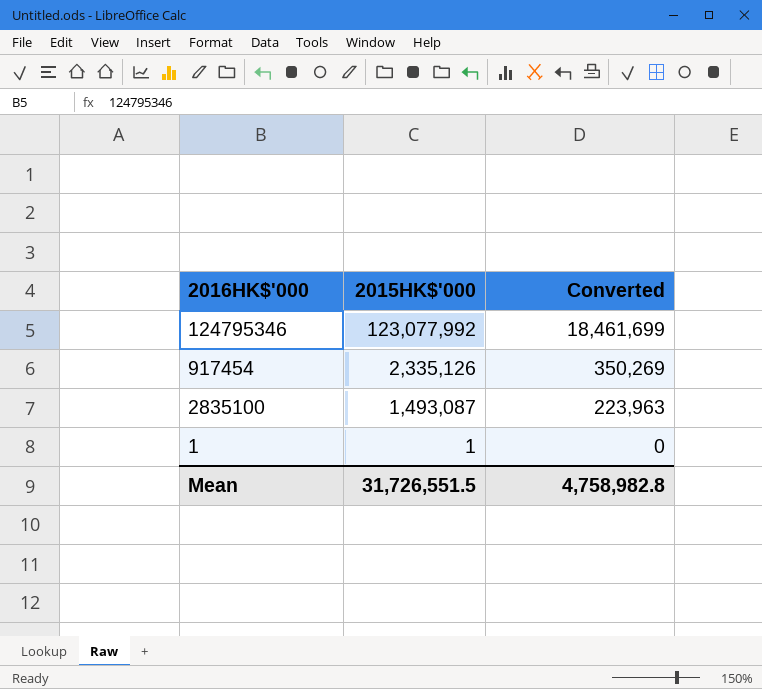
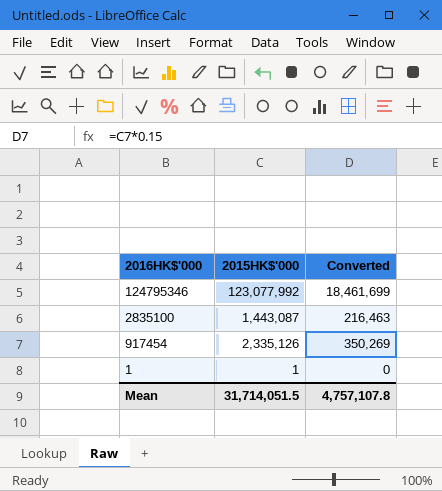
row order: 2015HK$'000 descending -> 2016HK$'000 descending
2835100 | 2015HK$'000: 1,493,087 -> 1,443,087
2835100 | Converted: 223,963 -> 216,463
Mean | 2015HK$'000: 31,726,551.5 -> 31,714,051.5
Mean | Converted: 4,758,982.8 -> 4,757,107.8

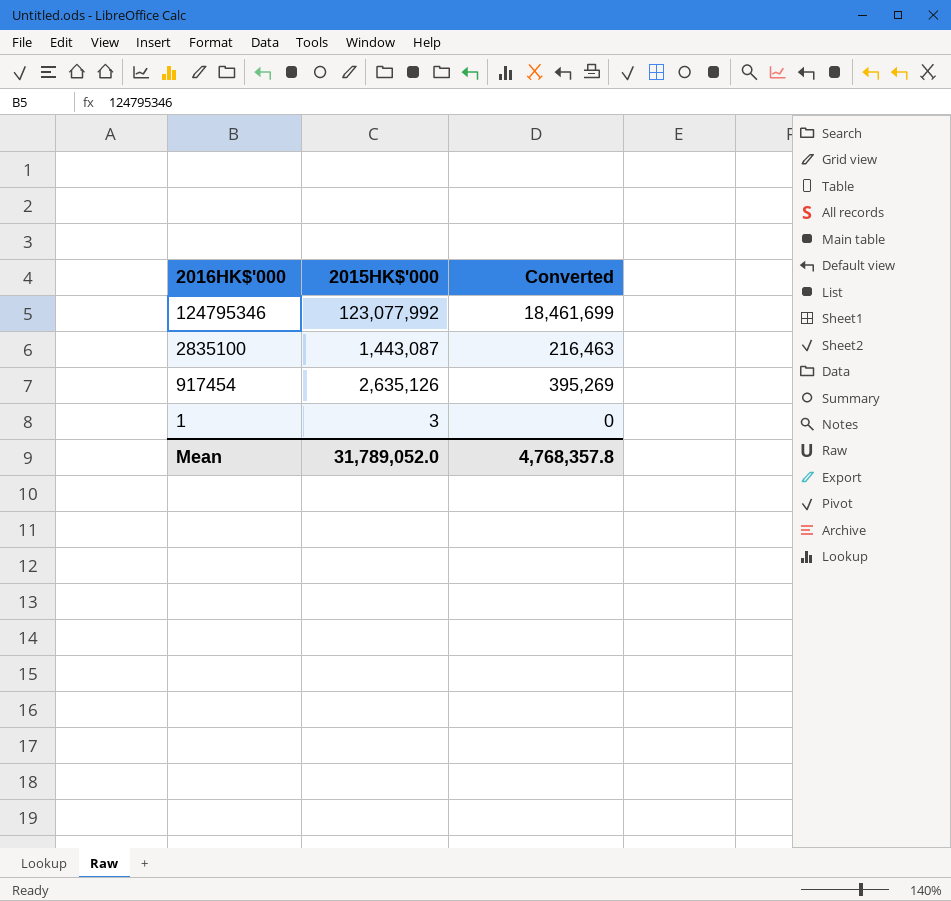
917454 | 2015HK$'000: 2,335,126 -> 2,635,126
917454 | Converted: 350,269 -> 395,269
1 | 2015HK$'000: 1 -> 3
Mean | 2015HK$'000: 31,714,051.5 -> 31,789,052.0
Mean | Converted: 4,757,107.8 -> 4,768,357.8

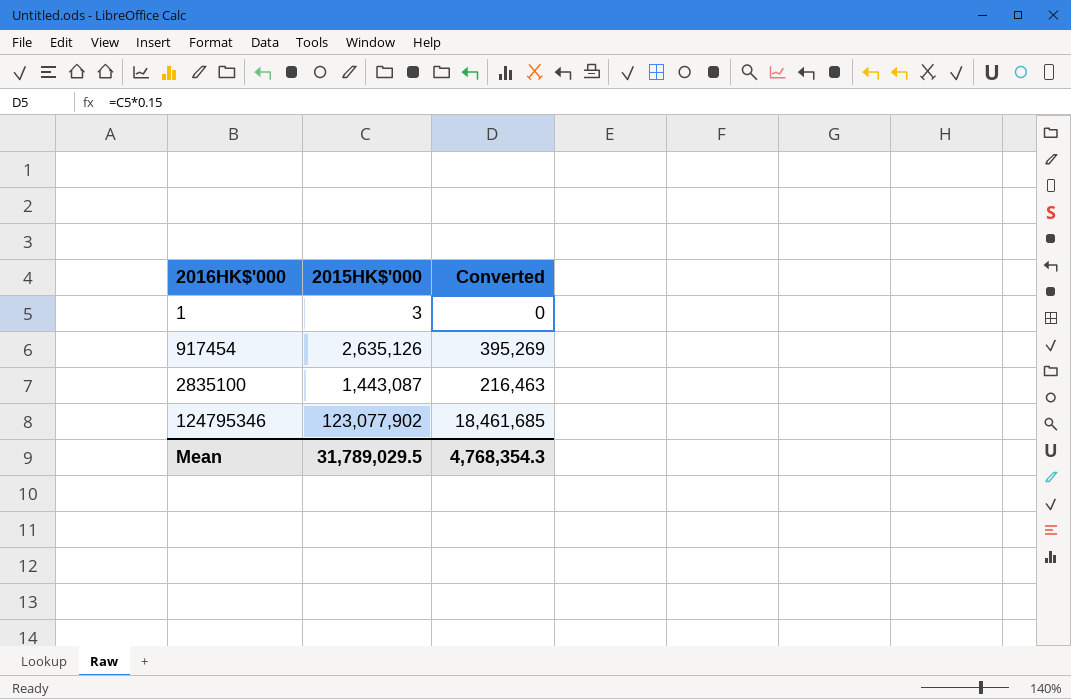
row order: 2016HK$'000 descending -> 2016HK$'000 ascending
124795346 | 2015HK$'000: 123,077,992 -> 123,077,902
124795346 | Converted: 18,461,699 -> 18,461,685
Mean | 2015HK$'000: 31,789,052.0 -> 31,789,029.5
Mean | Converted: 4,768,357.8 -> 4,768,354.3

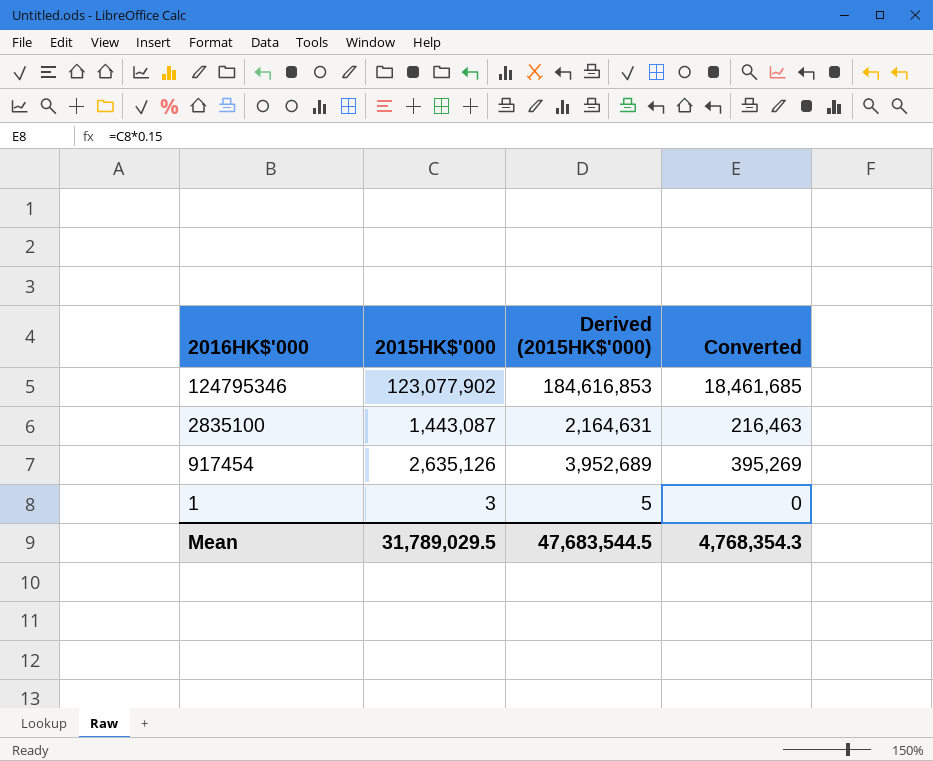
row order: 2016HK$'000 ascending -> 2016HK$'000 descending
column Derived (2015HK$'000) | formula: none -> [2015HK$'000] * 1.5

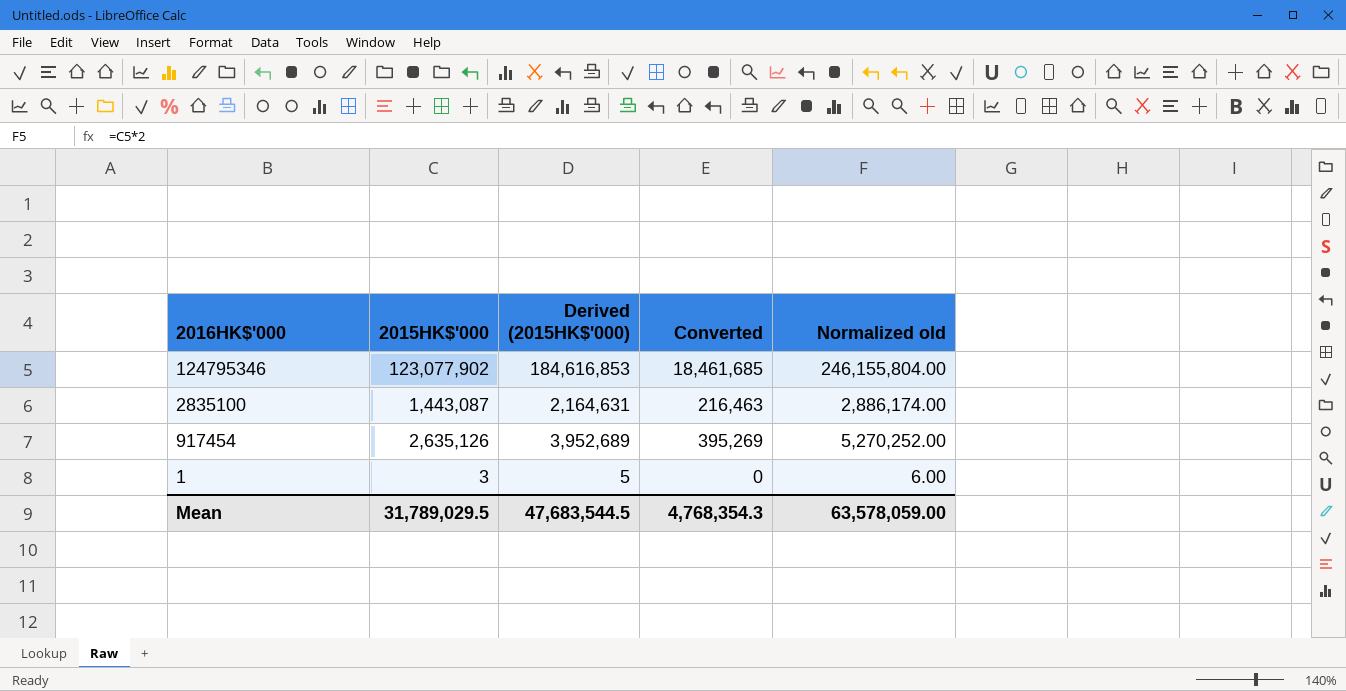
column Normalized old | formula: none -> [2015HK$'000] * 2

